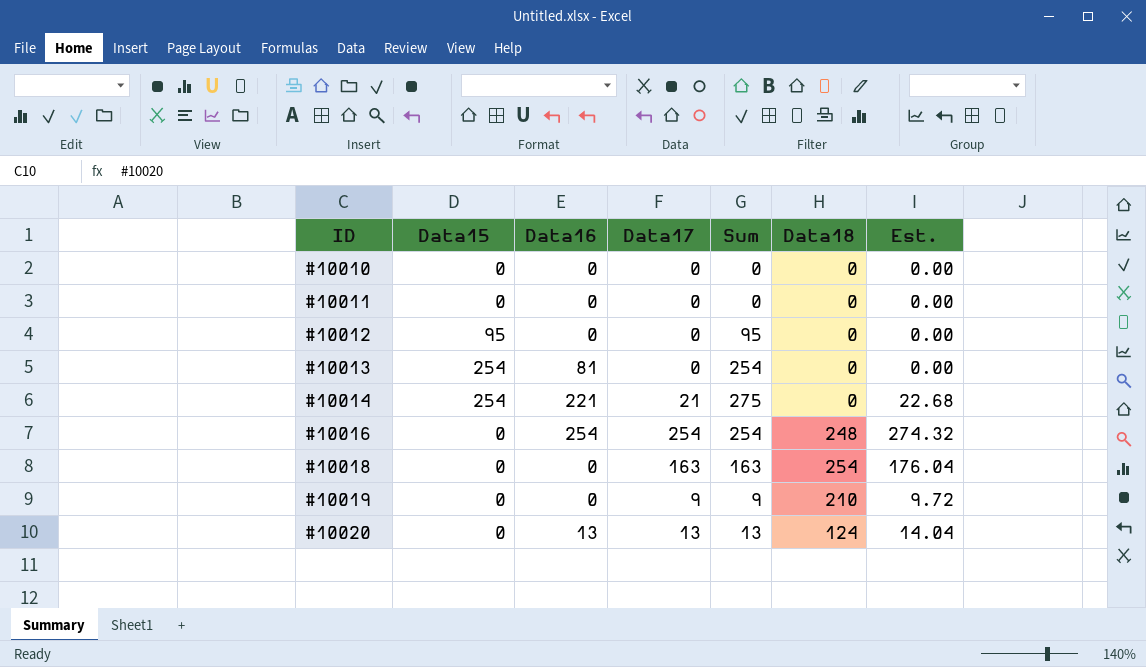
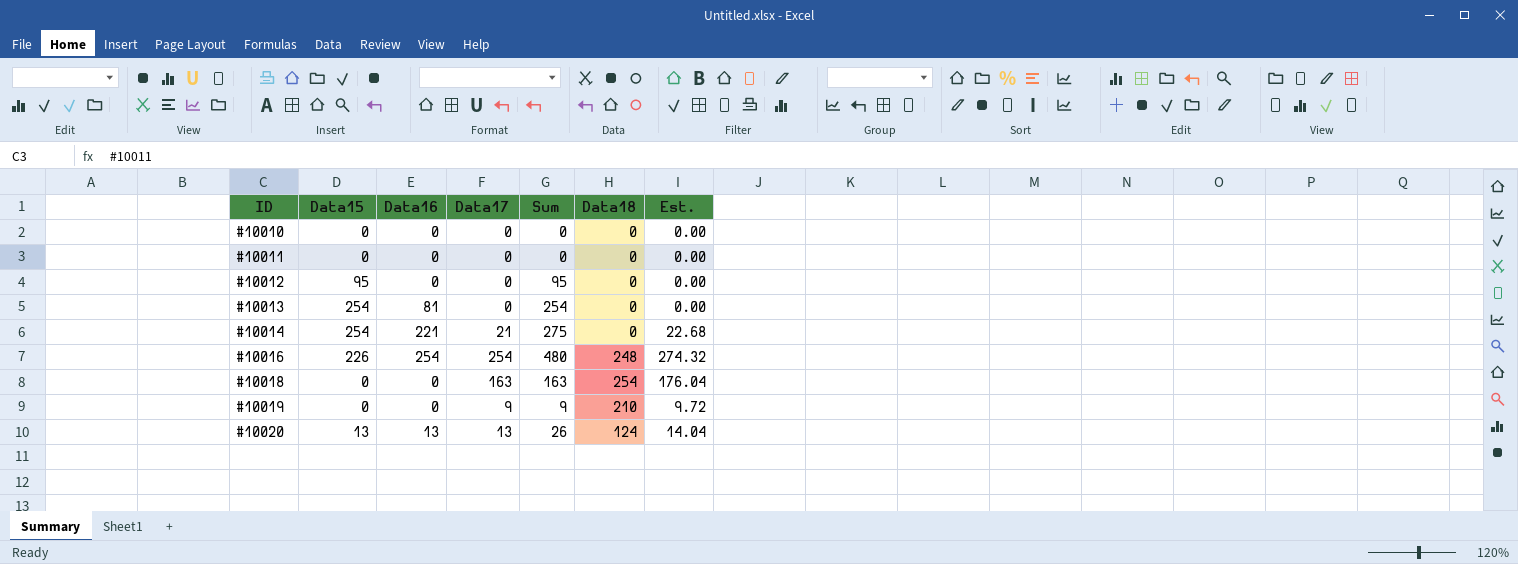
#10016 | Data15: 0 -> 226
#10016 | Sum: 254 -> 480
#10020 | Data15: 0 -> 13
#10020 | Sum: 13 -> 26

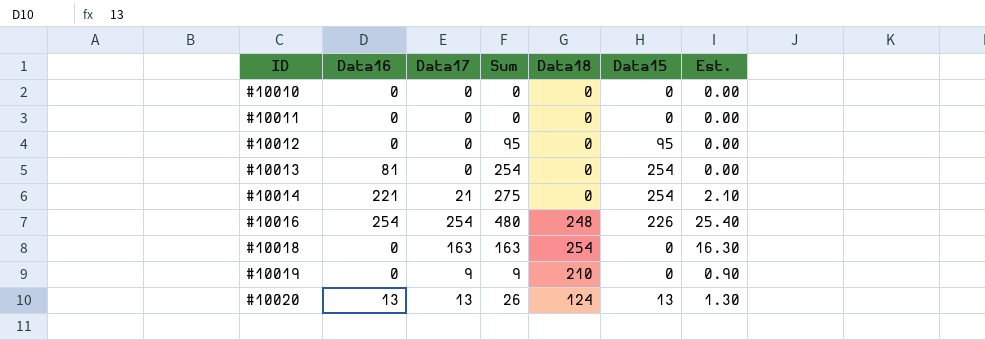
column Data15 | position: 2 -> 6
column Est. | formula: [Data17] * 1.08 -> [Data17] * 0.1

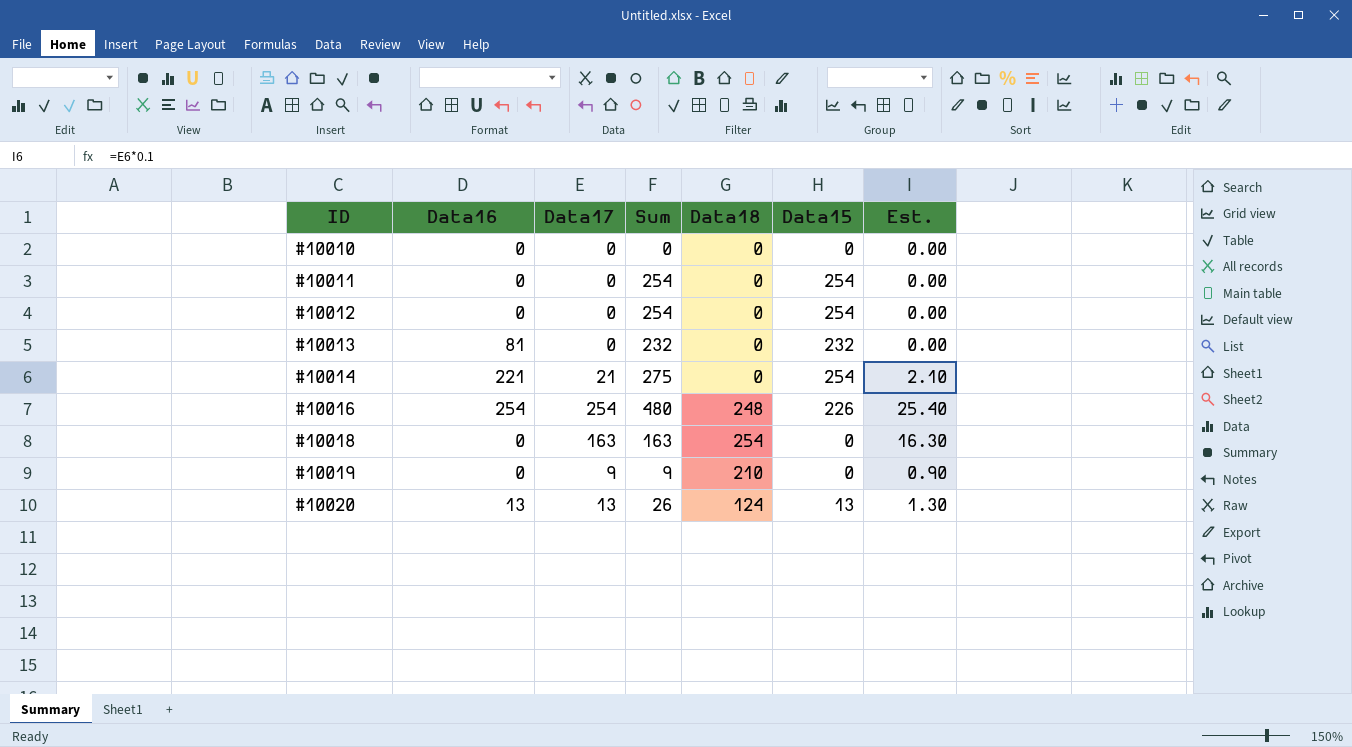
#10011 | Sum: 0 -> 254
#10011 | Data15: 0 -> 254
#10012 | Sum: 95 -> 254
#10012 | Data15: 95 -> 254
#10013 | Sum: 254 -> 232
#10013 | Data15: 254 -> 232

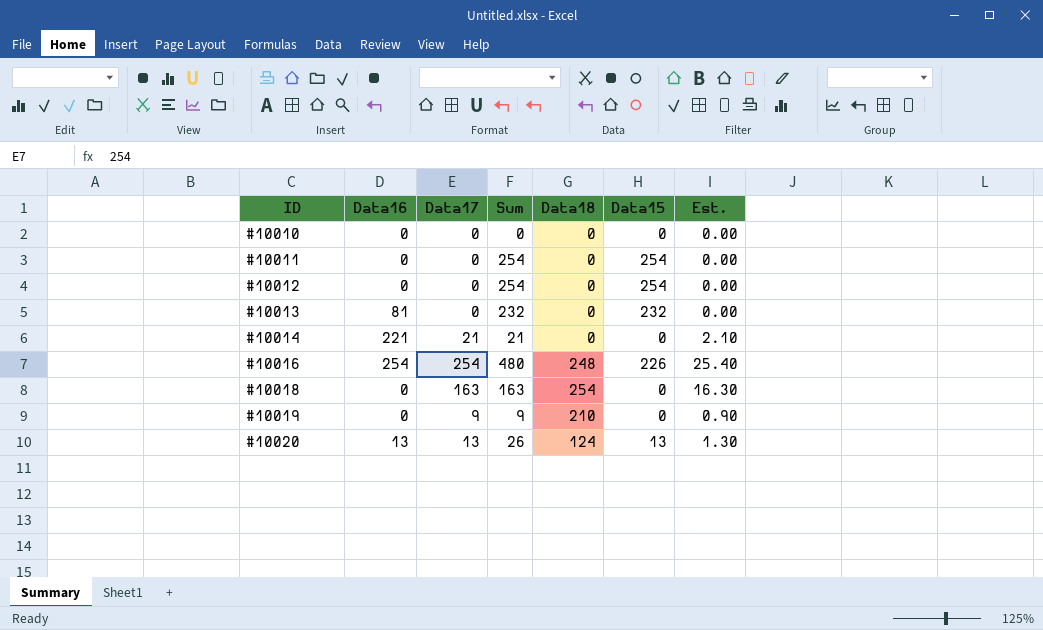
#10014 | Sum: 275 -> 21
#10014 | Data15: 254 -> 0

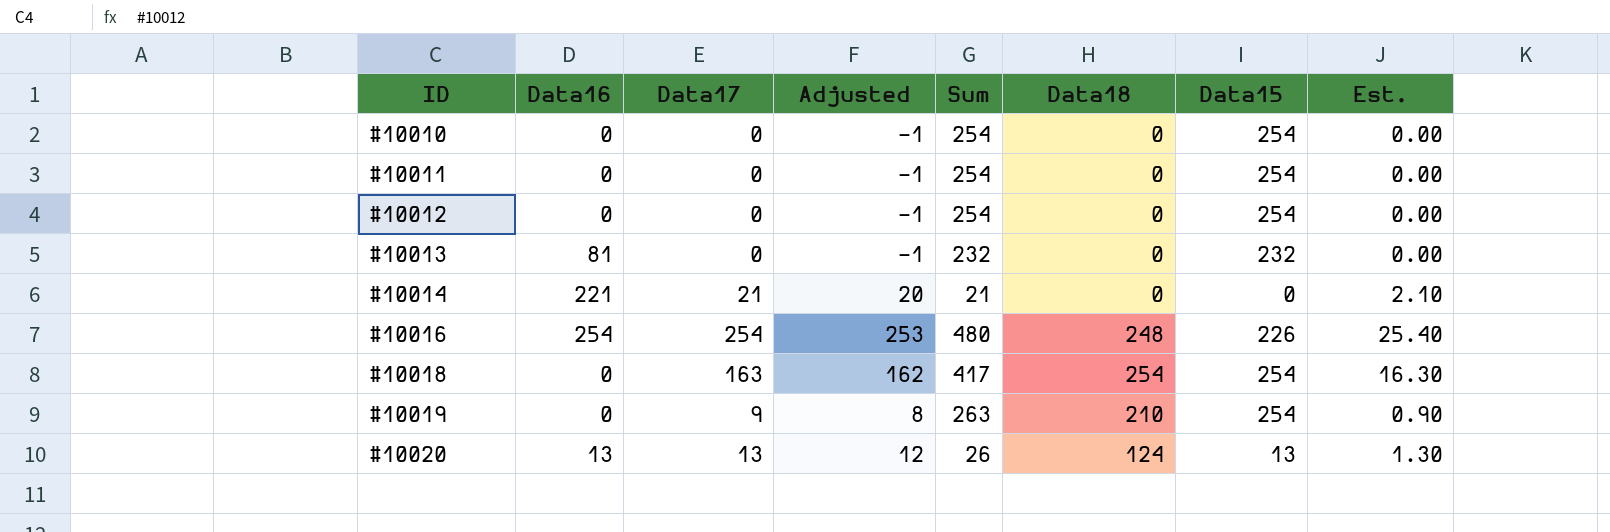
column Adjusted | formula: none -> [Data17] - 1
#10010 | Sum: 0 -> 254
#10010 | Data15: 0 -> 254
#10018 | Sum: 163 -> 417
#10018 | Data15: 0 -> 254
#10019 | Sum: 9 -> 263
#10019 | Data15: 0 -> 254

